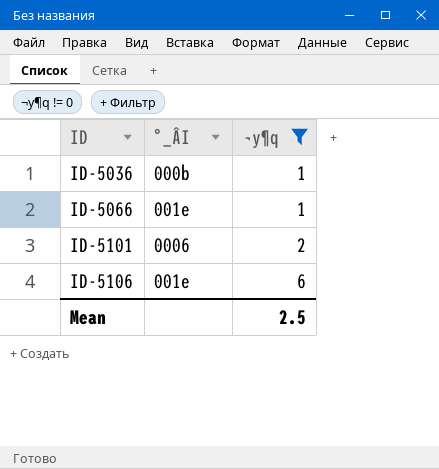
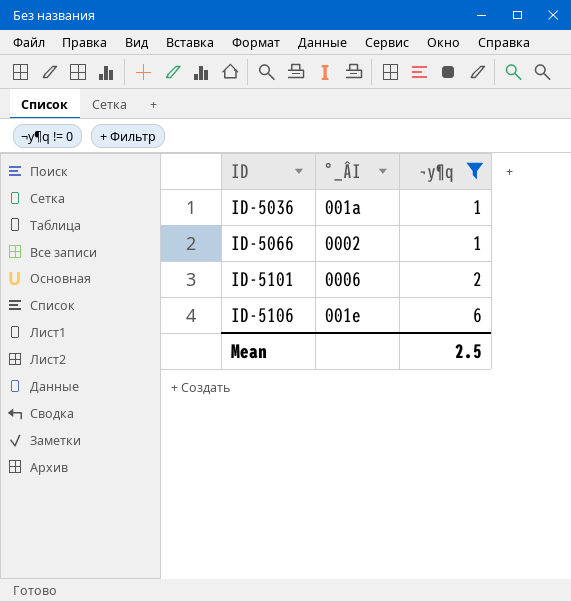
ID-5036 | °_ÂI: 000b -> 001a
ID-5066 | °_ÂI: 001e -> 0002

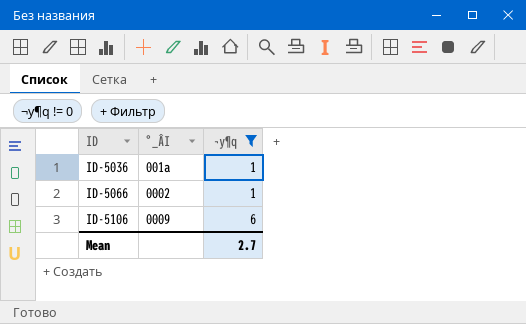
row ID-5101: 0006 | 2 -> none
ID-5106 | °_ÂI: 001e -> 0009
Mean | ¬y¶q: 2.5 -> 2.7

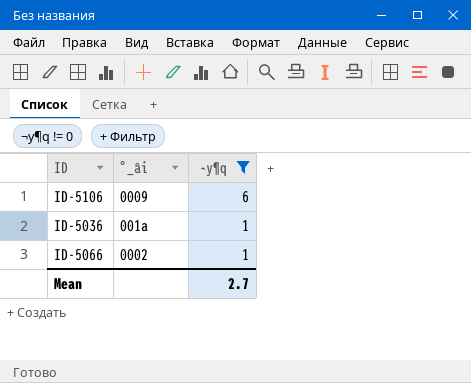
row order: ID ascending -> ¬y¶q descending
column name: °_ÂI -> °_âi

